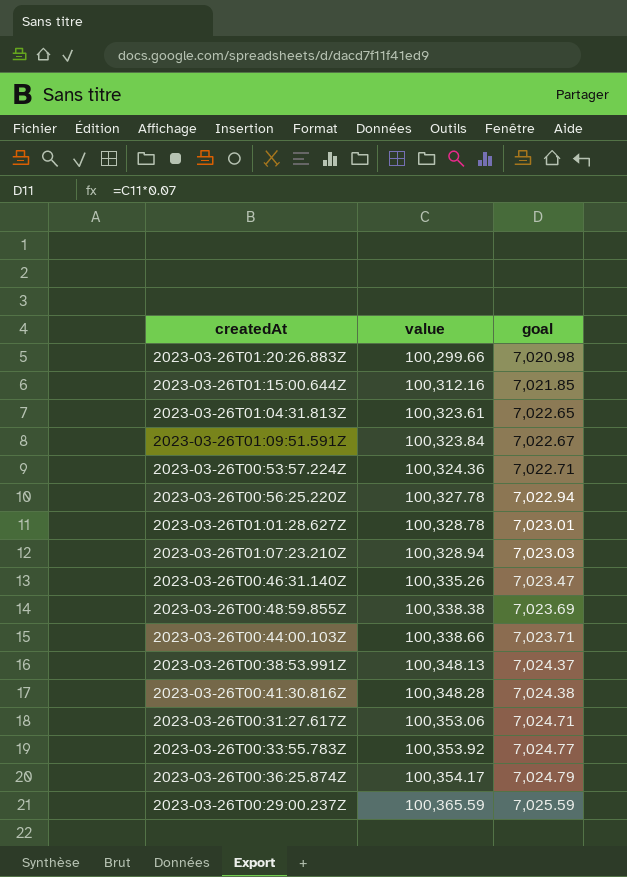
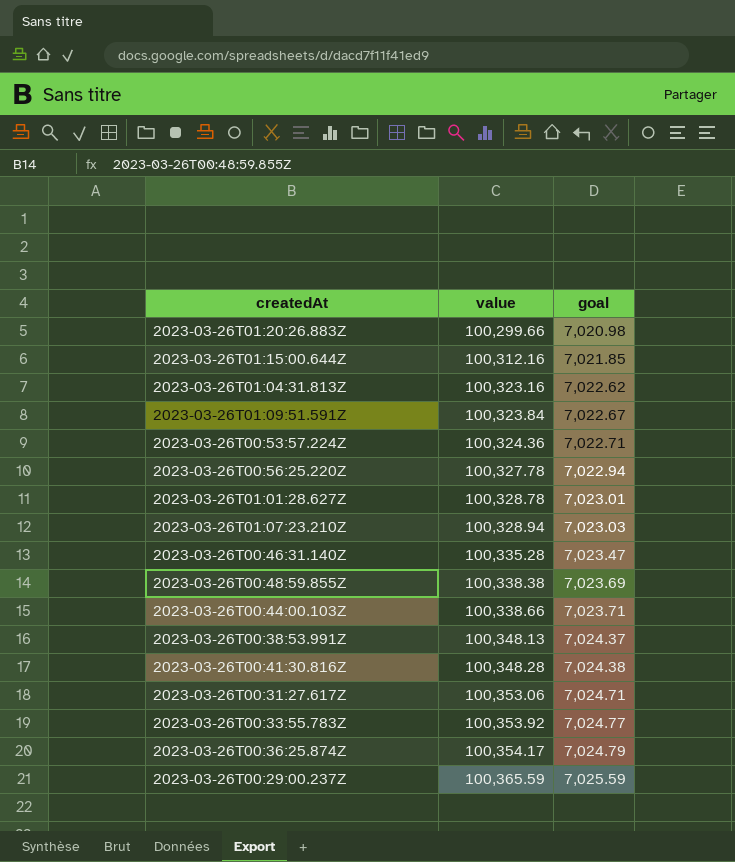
2023-03-26T01:04:31.813Z | value: 100,323.61 -> 100,323.16
2023-03-26T01:04:31.813Z | goal: 7,022.65 -> 7,022.62
2023-03-26T00:46:31.140Z | value: 100,335.26 -> 100,335.28

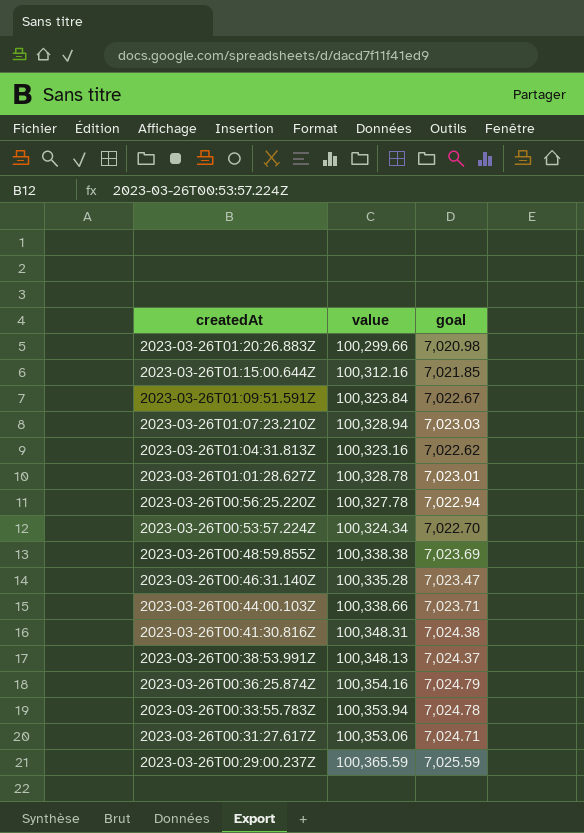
row order: value ascending -> createdAt descending
2023-03-26T00:53:57.224Z | value: 100,324.36 -> 100,324.34
2023-03-26T00:53:57.224Z | goal: 7,022.71 -> 7,022.70
2023-03-26T00:41:30.816Z | value: 100,348.28 -> 100,348.31
2023-03-26T00:36:25.874Z | value: 100,354.17 -> 100,354.16
2023-03-26T00:33:55.783Z | value: 100,353.92 -> 100,353.94
2023-03-26T00:33:55.783Z | goal: 7,024.77 -> 7,024.78

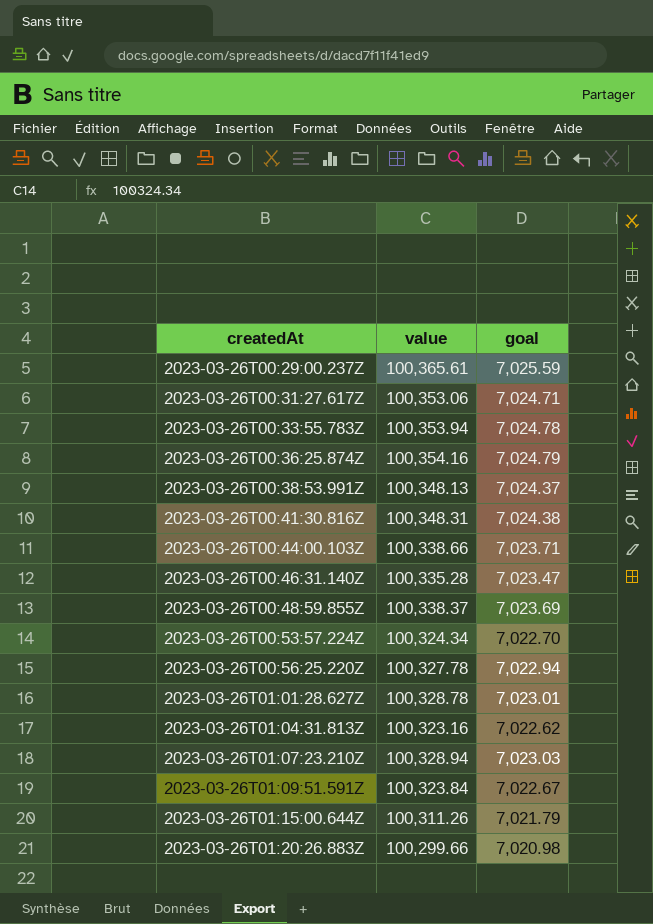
row order: createdAt descending -> createdAt ascending
2023-03-26T00:29:00.237Z | value: 100,365.59 -> 100,365.61
2023-03-26T00:48:59.855Z | value: 100,338.38 -> 100,338.37
2023-03-26T01:15:00.644Z | value: 100,312.16 -> 100,311.26
2023-03-26T01:15:00.644Z | goal: 7,021.85 -> 7,021.79

